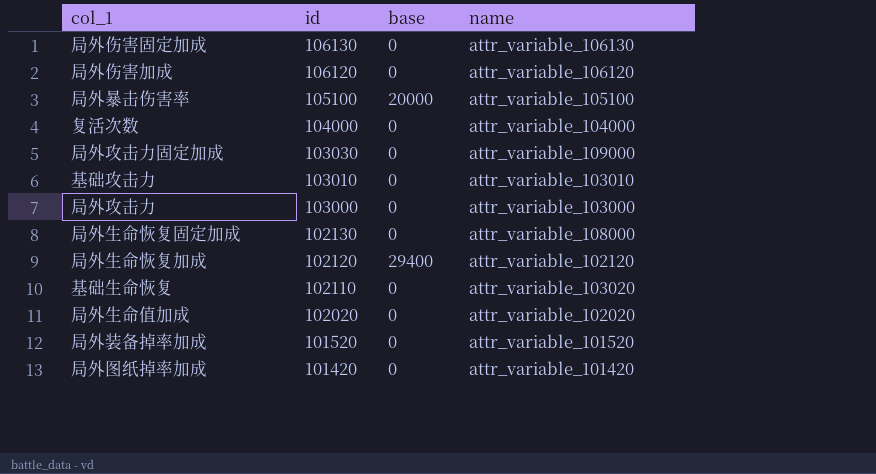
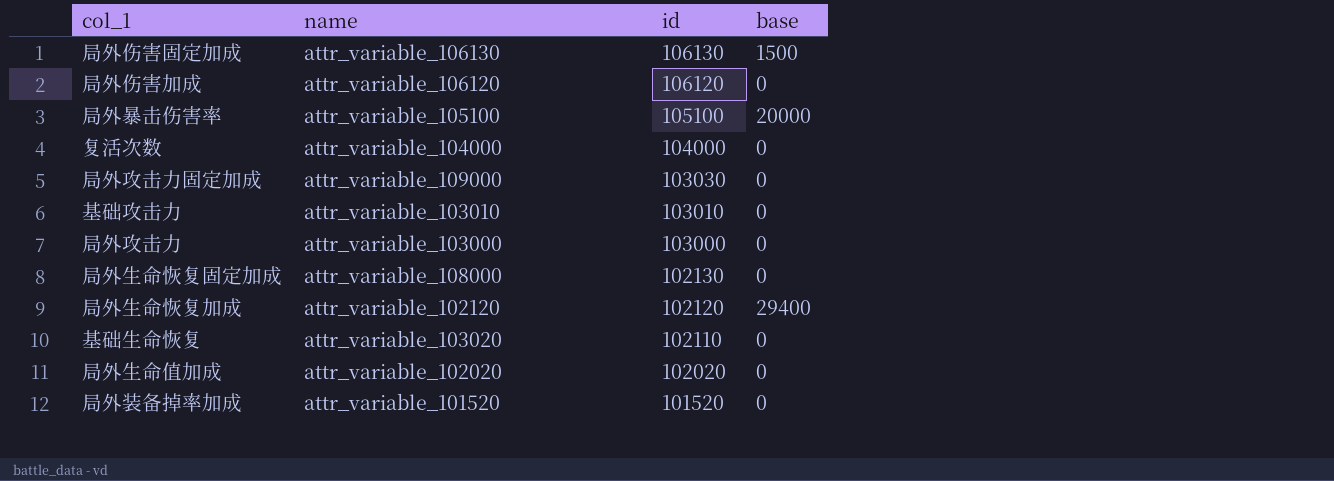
column name | position: 4 -> 2
row 局外图纸掉率加成: 101420 | 0 | attr_variable_101420 -> none
局外伤害固定加成 | base: 0 -> 1500

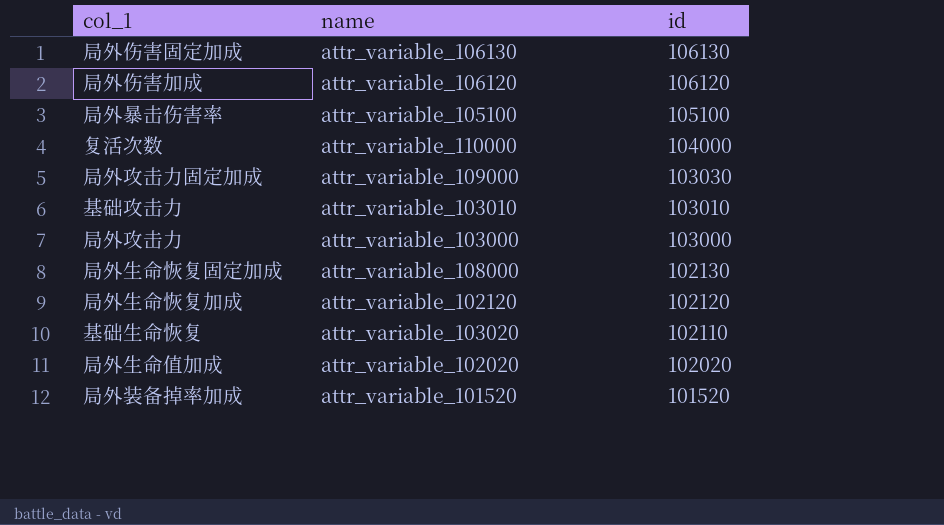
column base | position: 4 -> none
复活次数 | name: attr_variable_104000 -> attr_variable_110000

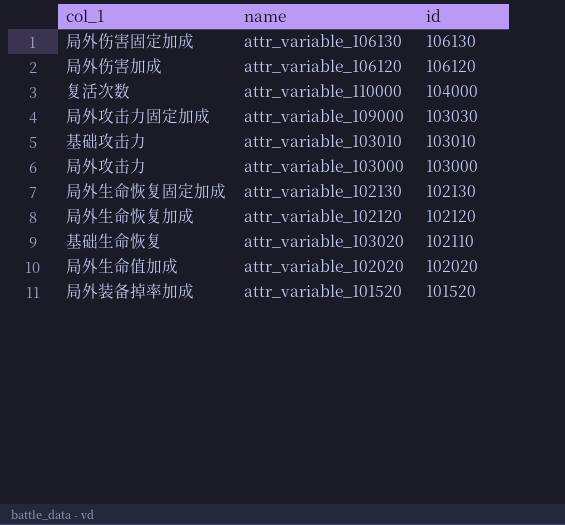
row 局外暴击伤害率: attr_variable_105100 | 105100 -> none
局外生命恢复固定加成 | name: attr_variable_108000 -> attr_variable_102130

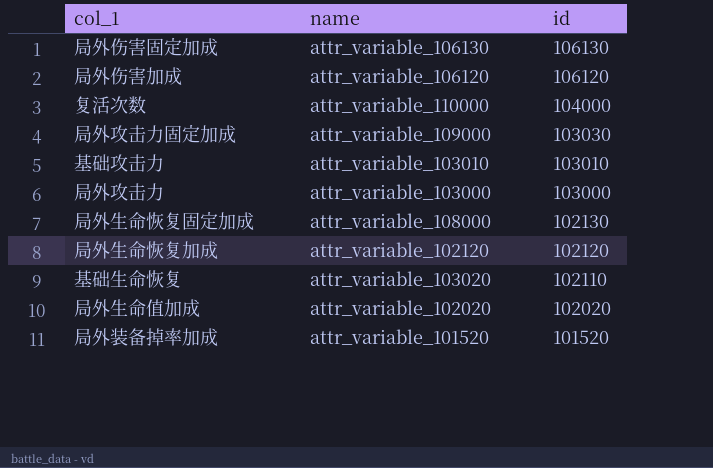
局外生命恢复固定加成 | name: attr_variable_102130 -> attr_variable_108000

